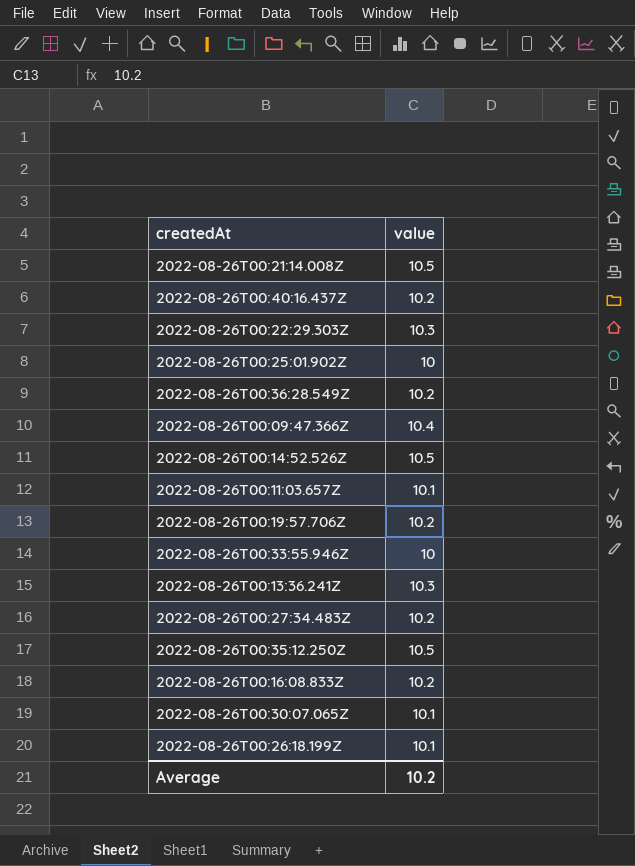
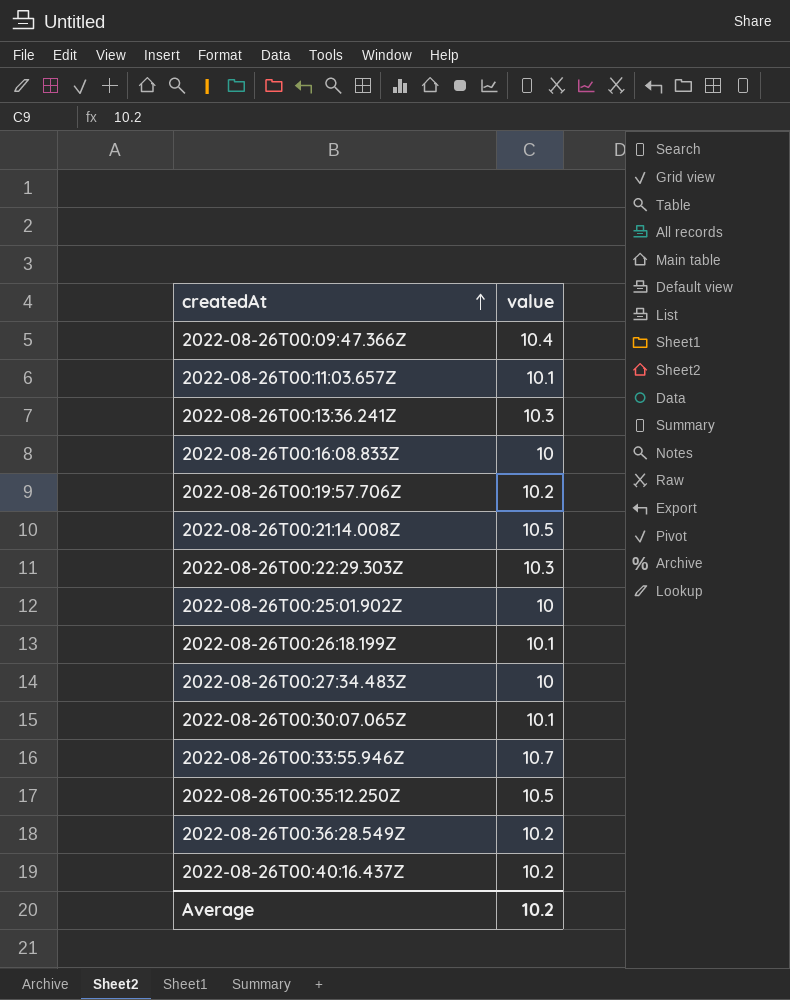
row order: none -> createdAt ascending
row 2022-08-26T00:14:52.526Z: 10.5 -> none
2022-08-26T00:16:08.833Z | value: 10.2 -> 10
2022-08-26T00:27:34.483Z | value: 10.2 -> 10
2022-08-26T00:33:55.946Z | value: 10 -> 10.7

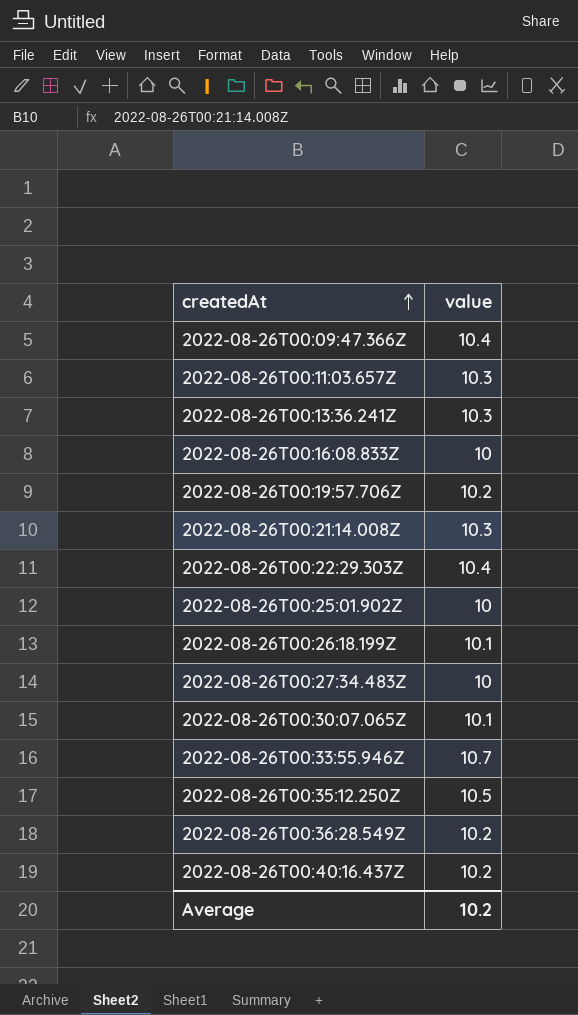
2022-08-26T00:11:03.657Z | value: 10.1 -> 10.3
2022-08-26T00:21:14.008Z | value: 10.5 -> 10.3
2022-08-26T00:22:29.303Z | value: 10.3 -> 10.4

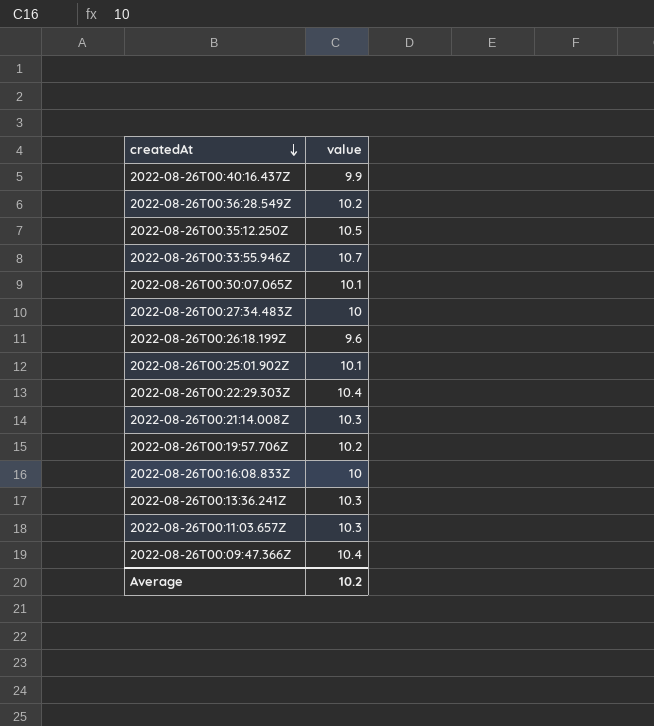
row order: createdAt ascending -> createdAt descending
2022-08-26T00:40:16.437Z | value: 10.2 -> 9.9
2022-08-26T00:26:18.199Z | value: 10.1 -> 9.6
2022-08-26T00:25:01.902Z | value: 10 -> 10.1

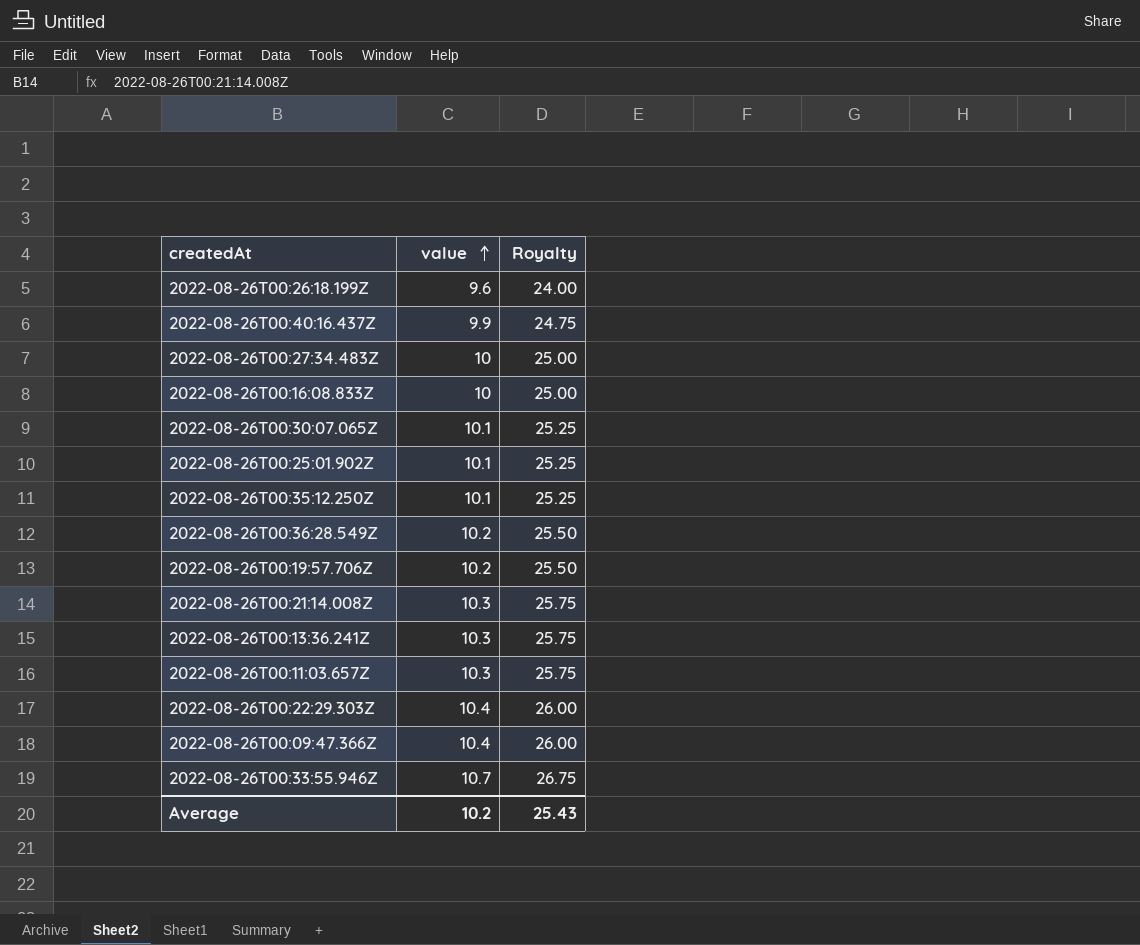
row order: createdAt descending -> value ascending
column Royalty | formula: none -> [value] * 2.5
2022-08-26T00:35:12.250Z | value: 10.5 -> 10.1

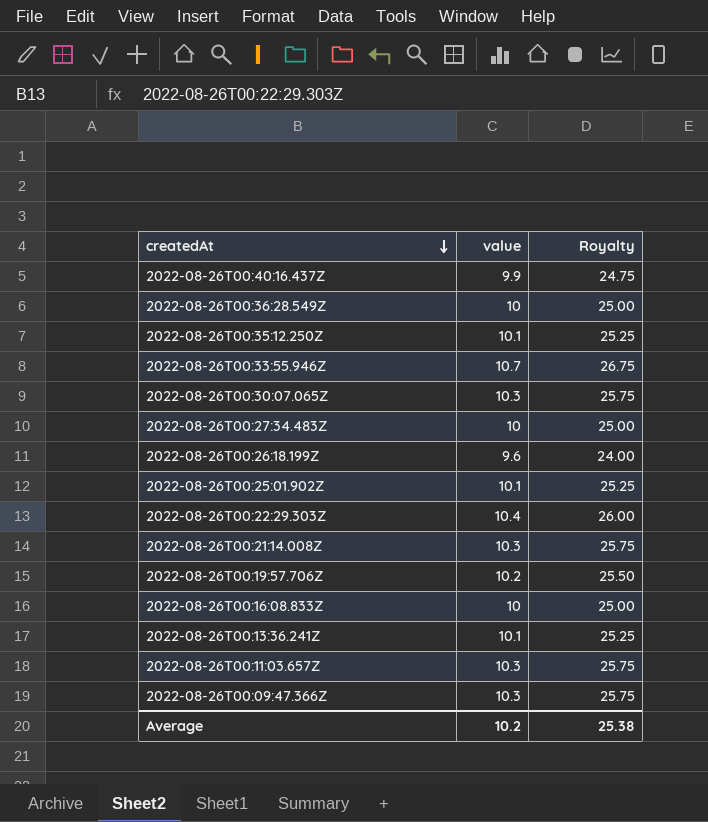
row order: value ascending -> createdAt descending
2022-08-26T00:36:28.549Z | value: 10.2 -> 10
2022-08-26T00:36:28.549Z | Royalty: 25.50 -> 25.00
2022-08-26T00:30:07.065Z | value: 10.1 -> 10.3
2022-08-26T00:30:07.065Z | Royalty: 25.25 -> 25.75
2022-08-26T00:13:36.241Z | value: 10.3 -> 10.1
2022-08-26T00:13:36.241Z | Royalty: 25.75 -> 25.25
2022-08-26T00:09:47.366Z | value: 10.4 -> 10.3
2022-08-26T00:09:47.366Z | Royalty: 26.00 -> 25.75
Average | Royalty: 25.43 -> 25.38

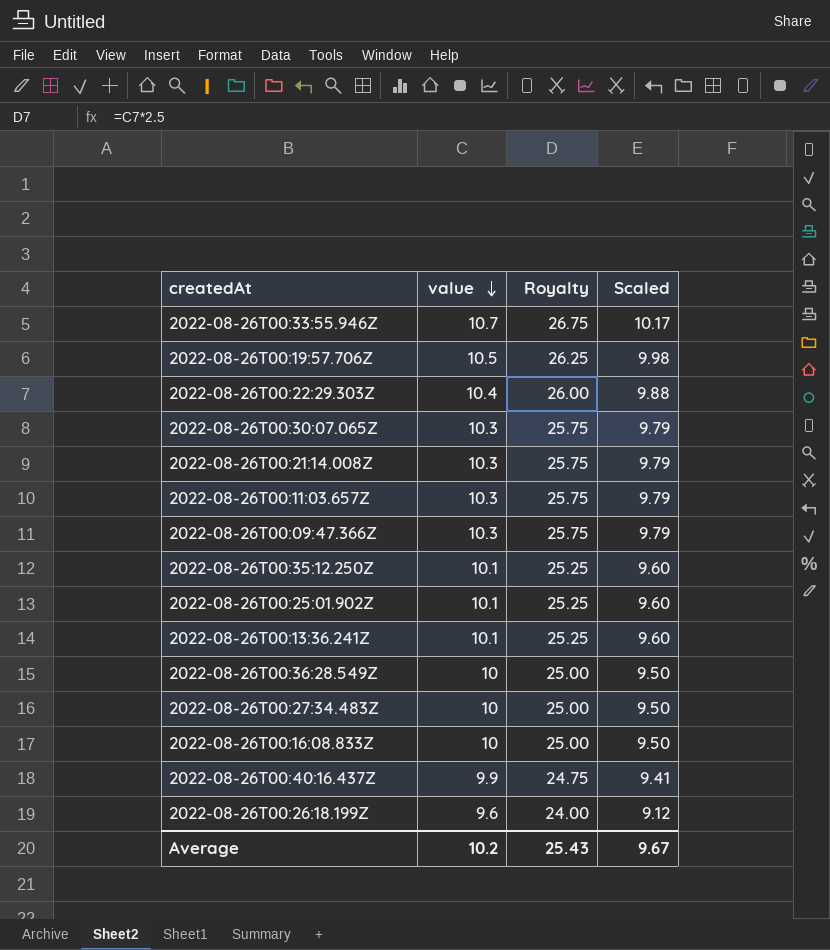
row order: createdAt descending -> value descending
column Scaled | formula: none -> [value] * 0.95
2022-08-26T00:19:57.706Z | value: 10.2 -> 10.5
2022-08-26T00:19:57.706Z | Royalty: 25.50 -> 26.25
Average | Royalty: 25.38 -> 25.43

